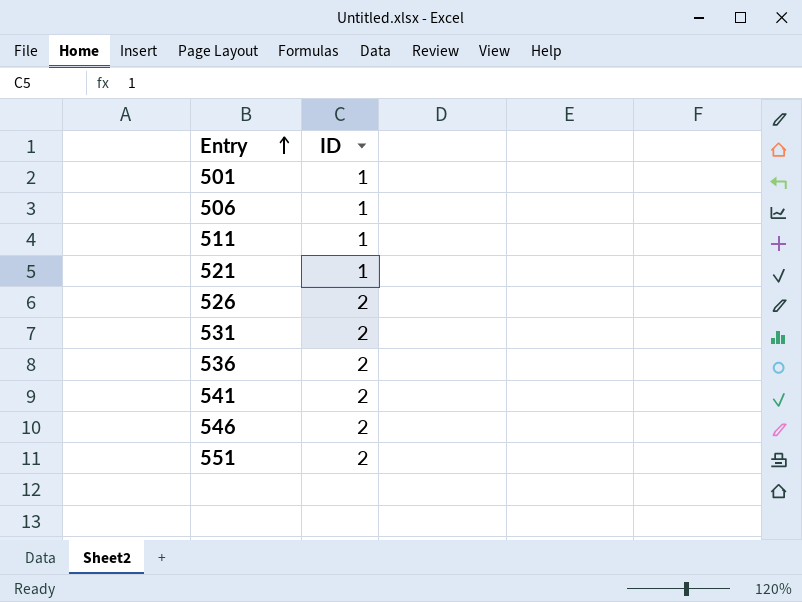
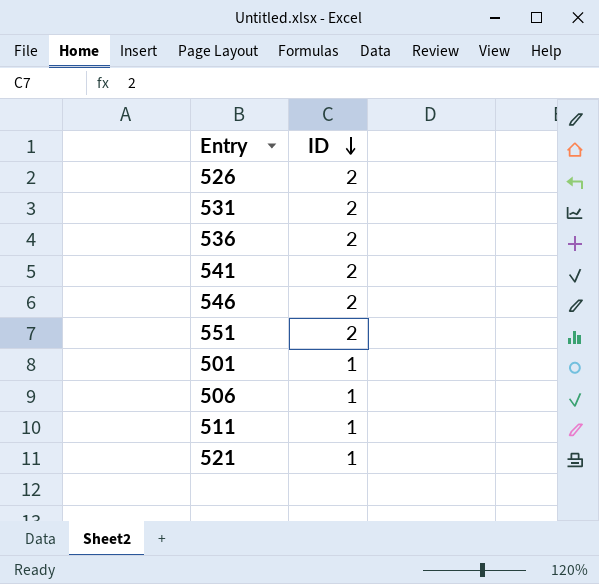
row order: Entry ascending -> ID descending

